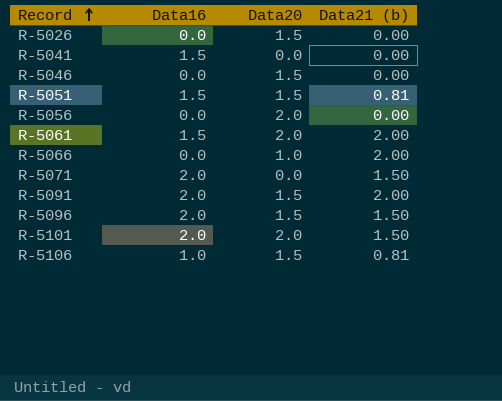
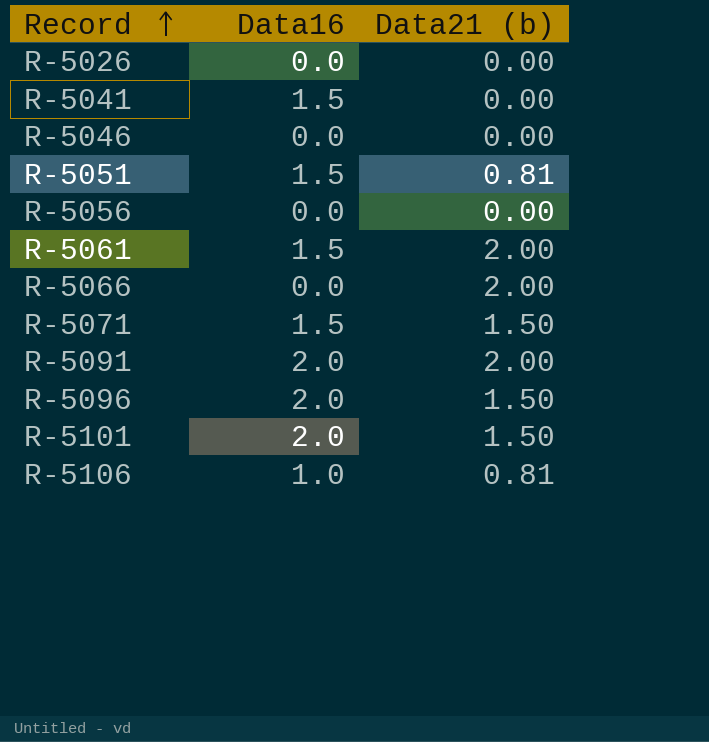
column Data20 | position: 3 -> none
R-5071 | Data16: 2.0 -> 1.5

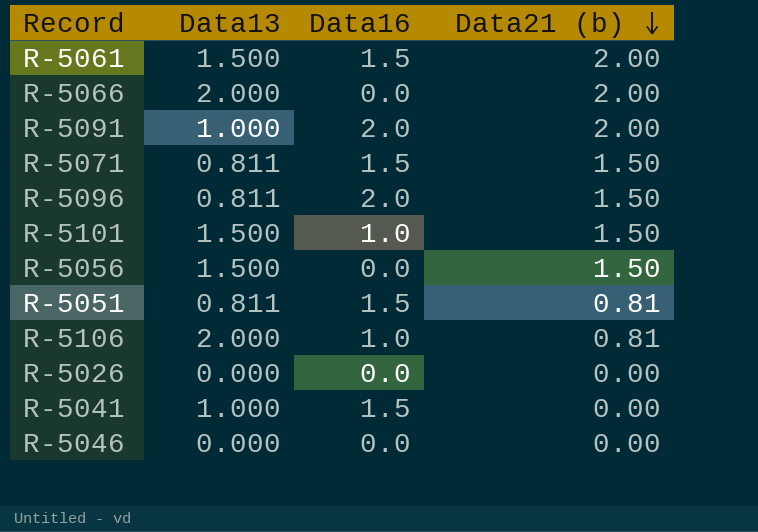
row order: Record ascending -> Data21 (b) descending
column Data13 | position: none -> 2
R-5101 | Data16: 2.0 -> 1.0
R-5056 | Data21 (b): 0.00 -> 1.50

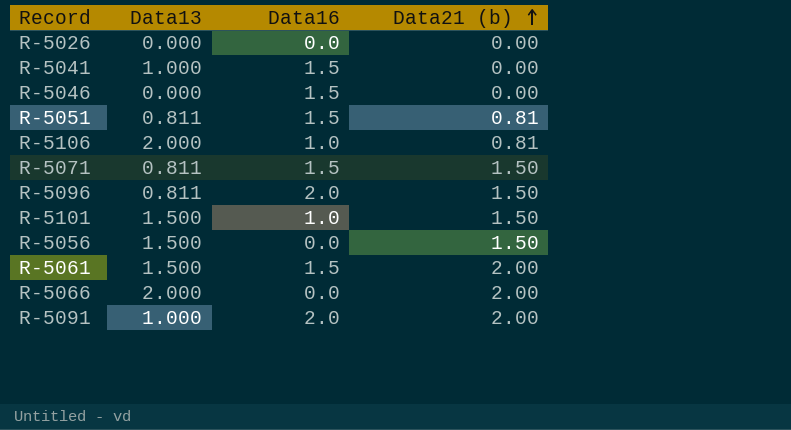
row order: Data21 (b) descending -> Data21 (b) ascending
R-5046 | Data16: 0.0 -> 1.5

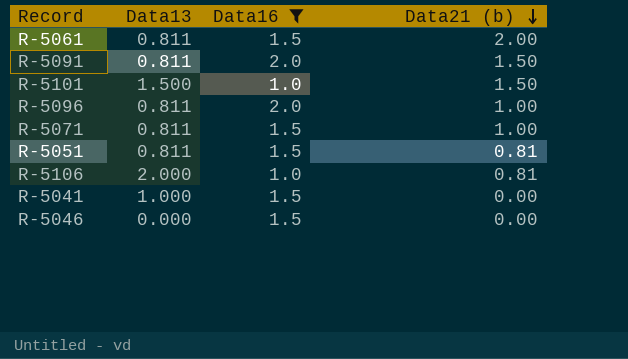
filter: none -> Data16 != 0.0
row order: Data21 (b) ascending -> Data21 (b) descending
R-5061 | Data13: 1.500 -> 0.811
R-5091 | Data13: 1.000 -> 0.811
R-5091 | Data21 (b): 2.00 -> 1.50
R-5096 | Data21 (b): 1.50 -> 1.00
R-5071 | Data21 (b): 1.50 -> 1.00

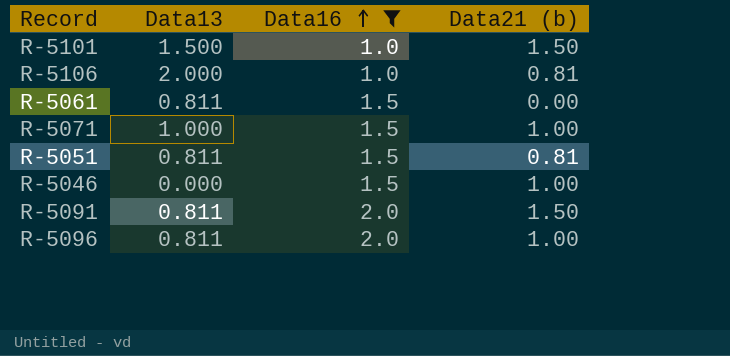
row order: Data21 (b) descending -> Data16 ascending
row R-5041: 1.000 | 1.5 | 0.00 -> none
R-5061 | Data21 (b): 2.00 -> 0.00
R-5071 | Data13: 0.811 -> 1.000
R-5046 | Data21 (b): 0.00 -> 1.00

